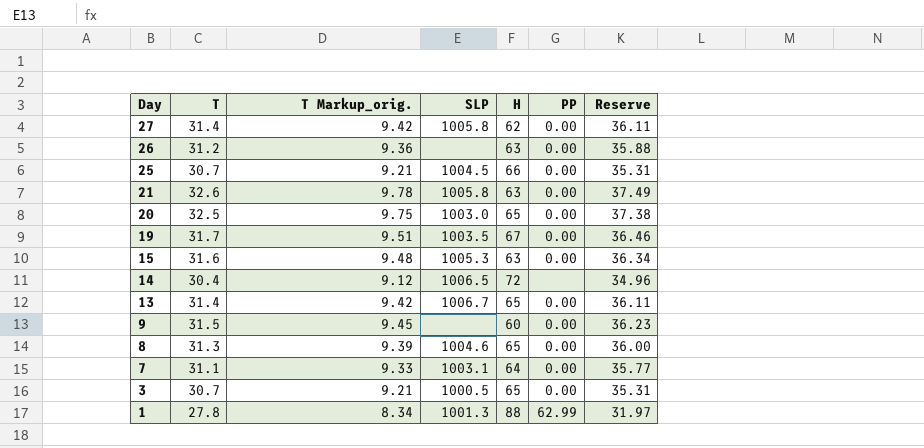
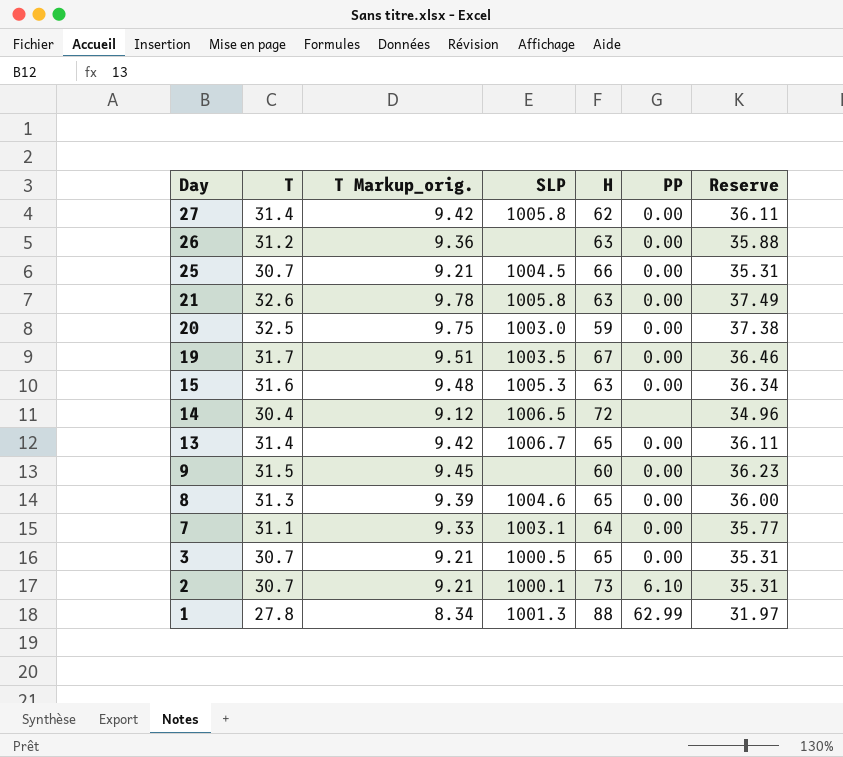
20 | H: 65 -> 59
row 2: none -> 30.7 | 9.21 | 1000.1 | 73 | 6.10 | 35.31

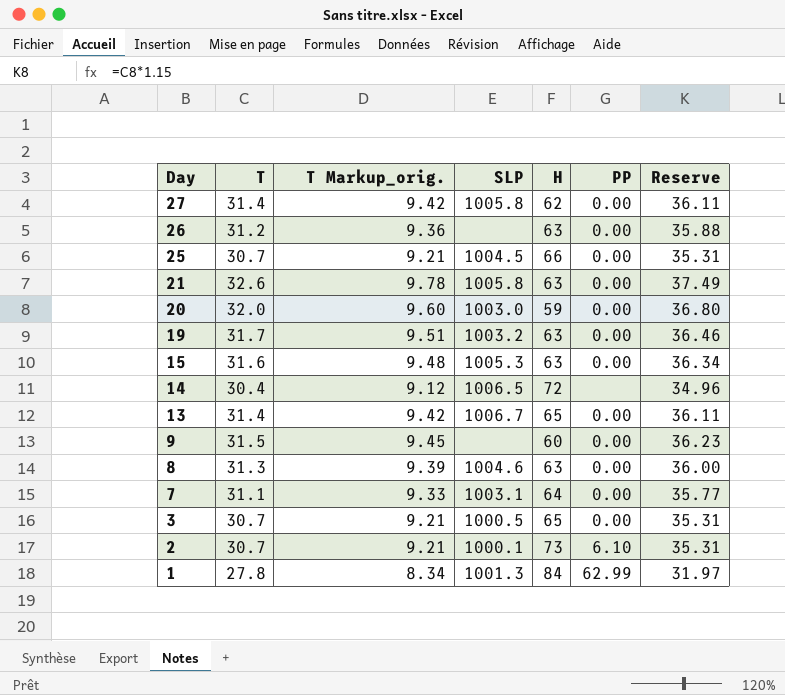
20 | T: 32.5 -> 32.0
20 | T Markup_orig.: 9.75 -> 9.60
20 | Reserve: 37.38 -> 36.80
19 | SLP: 1003.5 -> 1003.2
19 | H: 67 -> 63
8 | H: 65 -> 63
1 | H: 88 -> 84

